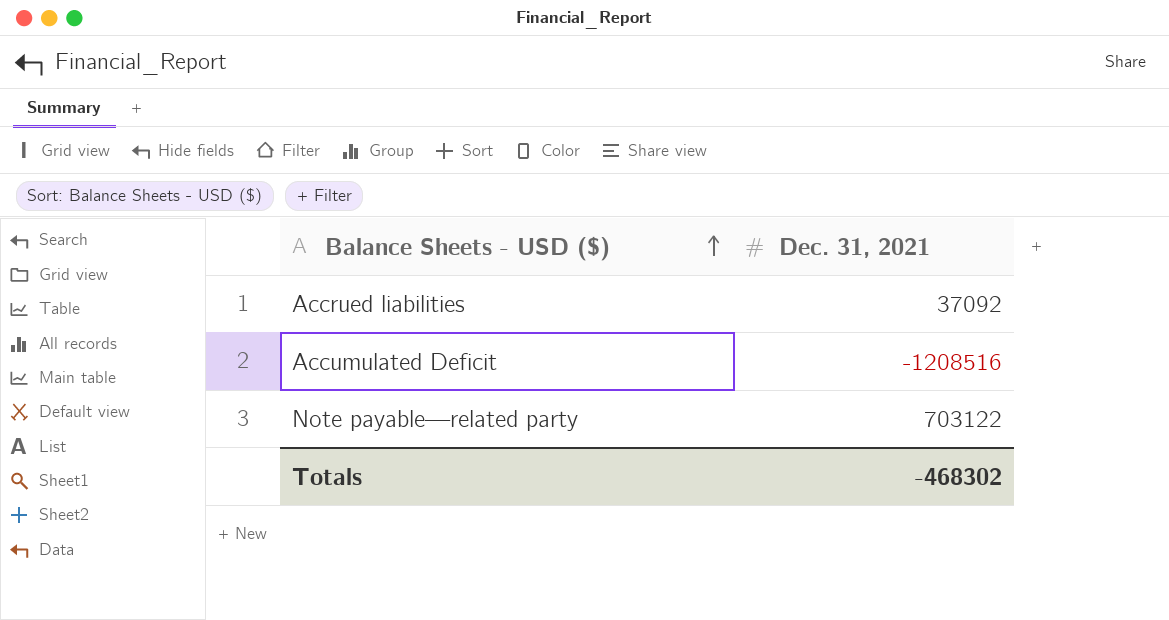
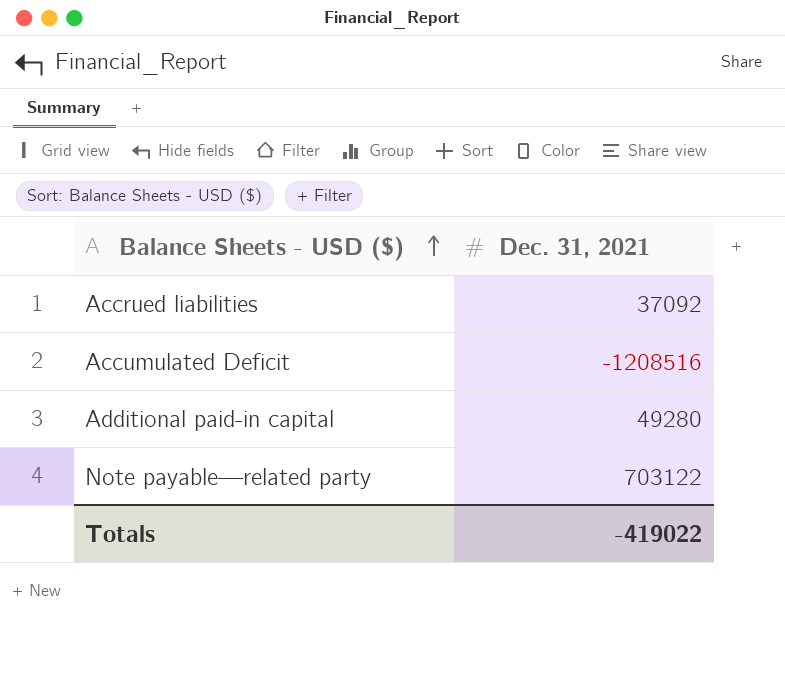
row Additional paid-in capital: none -> 49280
Totals | Dec. 31, 2021: -468302 -> -419022

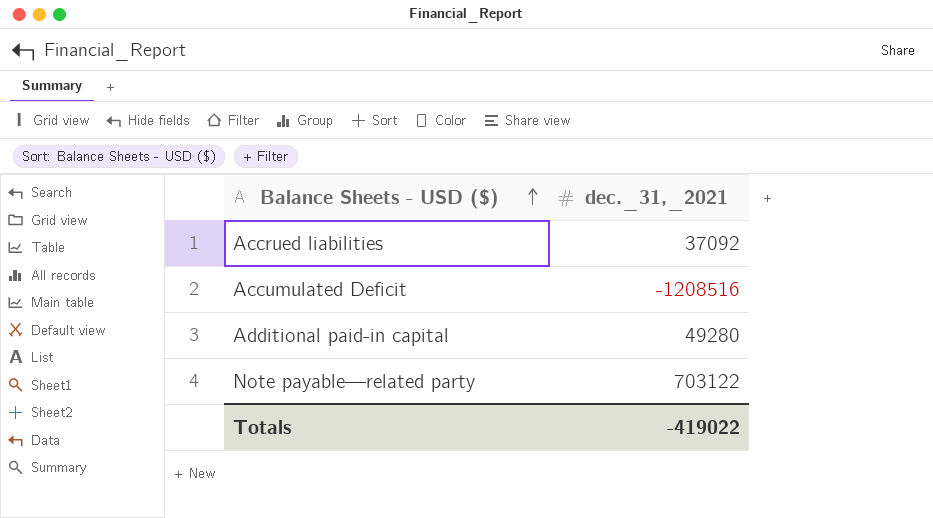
column name: Dec. 31, 2021 -> dec._31,_2021

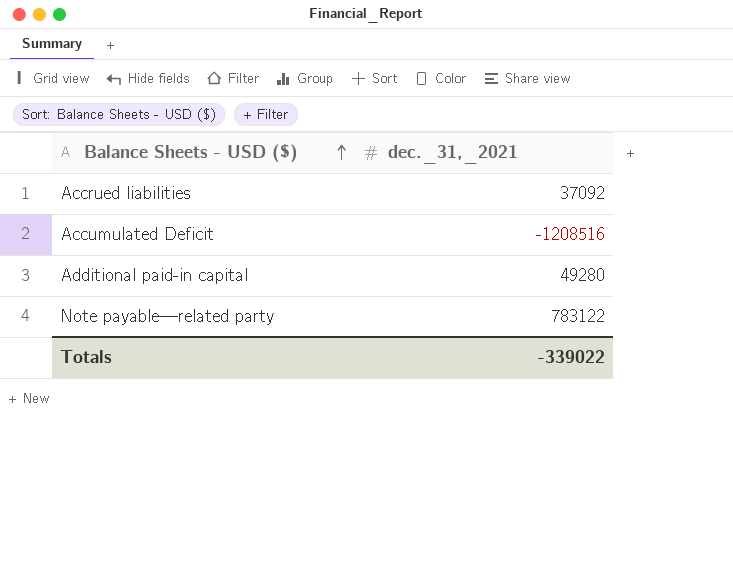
Note payable—related party | dec._31,_2021: 703122 -> 783122
Totals | dec._31,_2021: -419022 -> -339022

